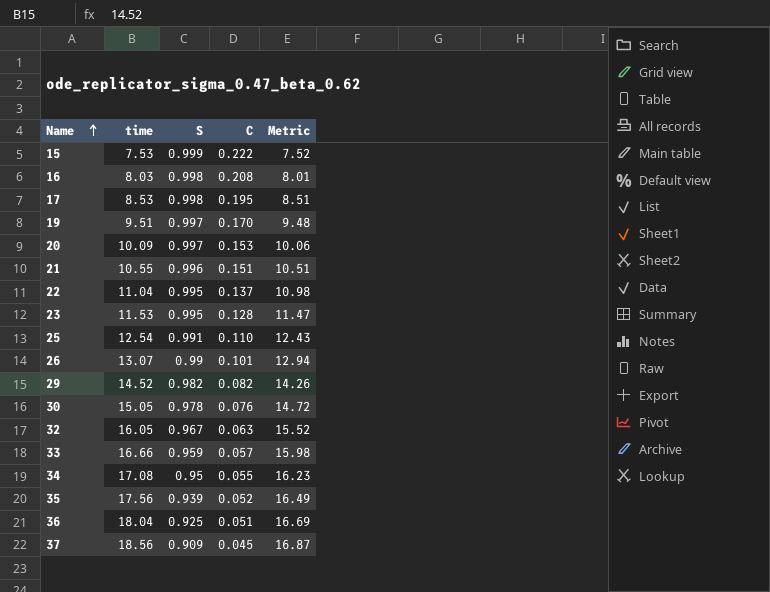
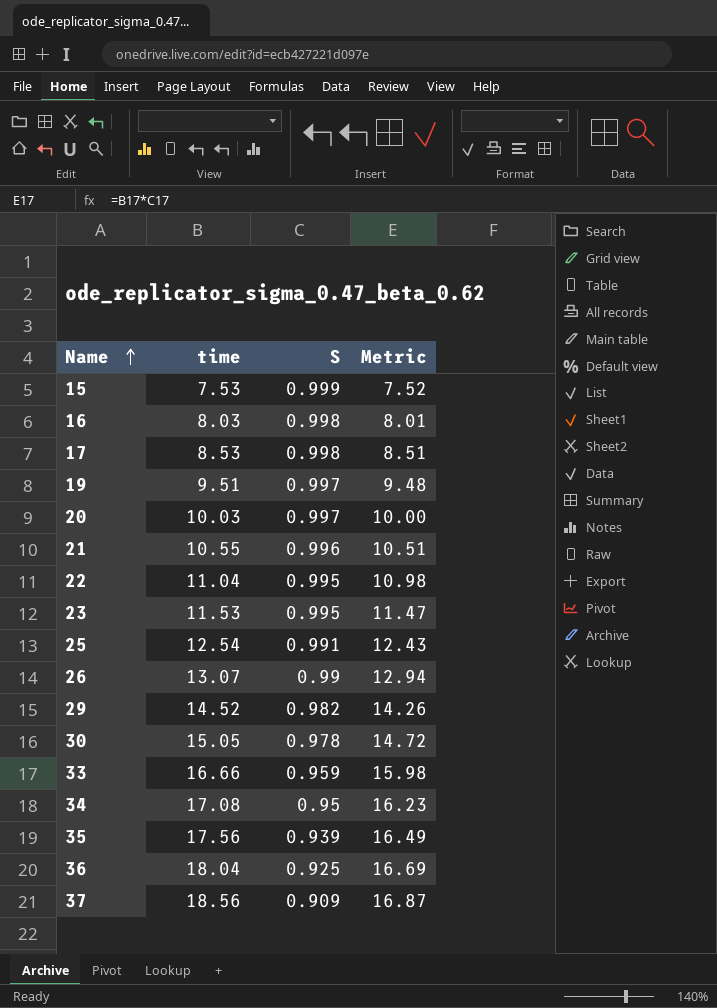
column C | position: 4 -> none
row 32: 16.05 | 0.967 | 0.063 | 15.52 -> none
20 | time: 10.09 -> 10.03
20 | Metric: 10.06 -> 10.00

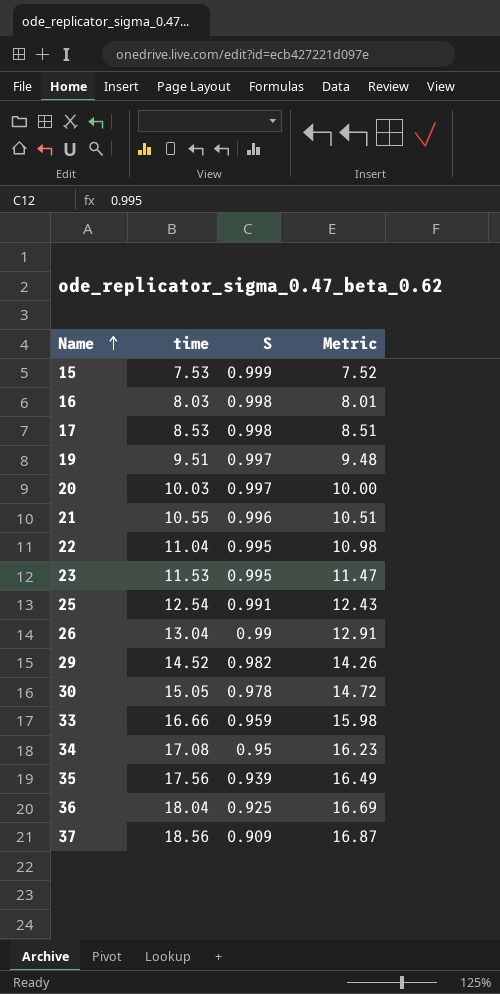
26 | time: 13.07 -> 13.04
26 | Metric: 12.94 -> 12.91

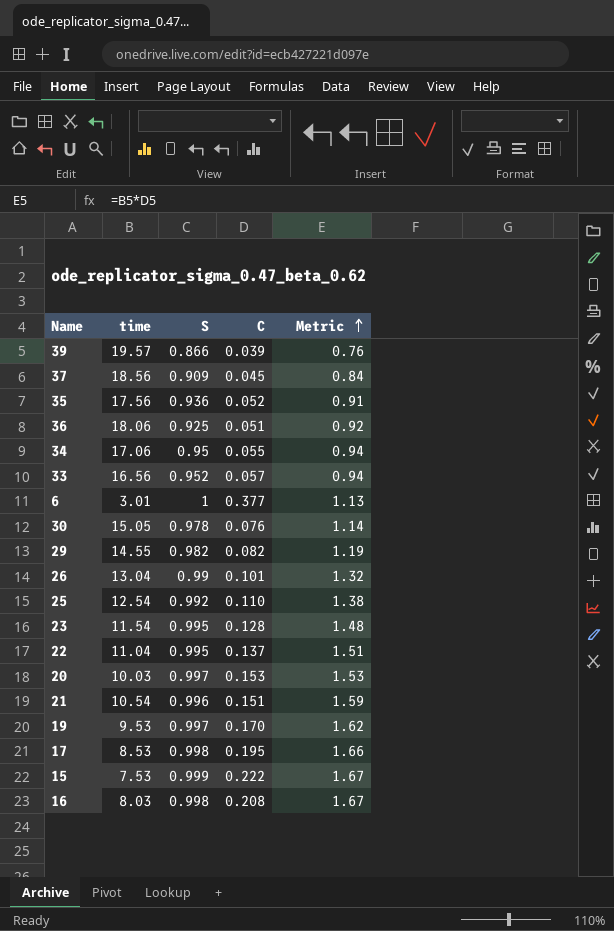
row order: Name ascending -> Metric ascending
column C | position: none -> 4
column Metric | formula: [time] * [S] -> [time] * [C]
row 39: none -> 19.57 | 0.866 | 0.039 | 0.76
35 | S: 0.939 -> 0.936
36 | time: 18.04 -> 18.06
34 | time: 17.08 -> 17.06
33 | time: 16.66 -> 16.56
33 | S: 0.959 -> 0.952
row 6: none -> 3.01 | 1 | 0.377 | 1.13
29 | time: 14.52 -> 14.55
25 | S: 0.991 -> 0.992
23 | time: 11.53 -> 11.54
21 | time: 10.55 -> 10.54
19 | time: 9.51 -> 9.53

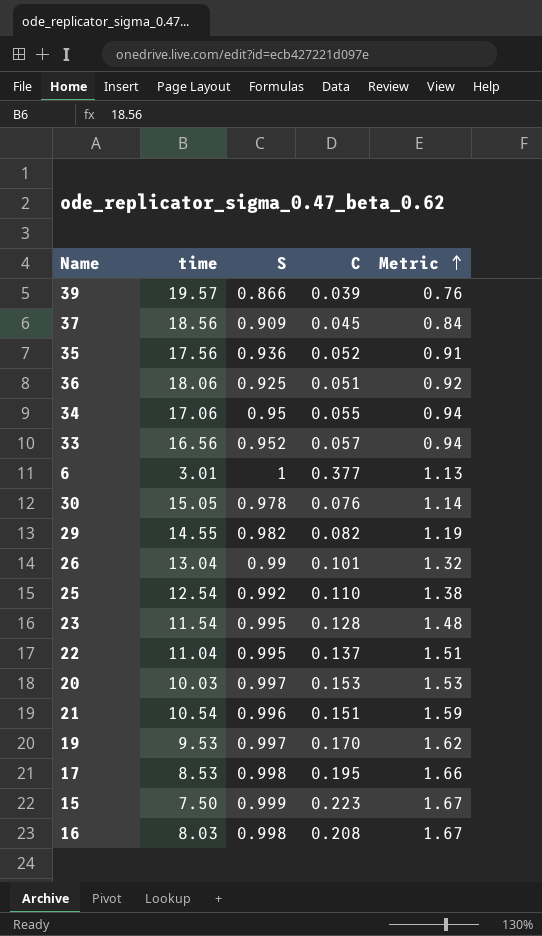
15 | time: 7.53 -> 7.50
15 | C: 0.222 -> 0.223

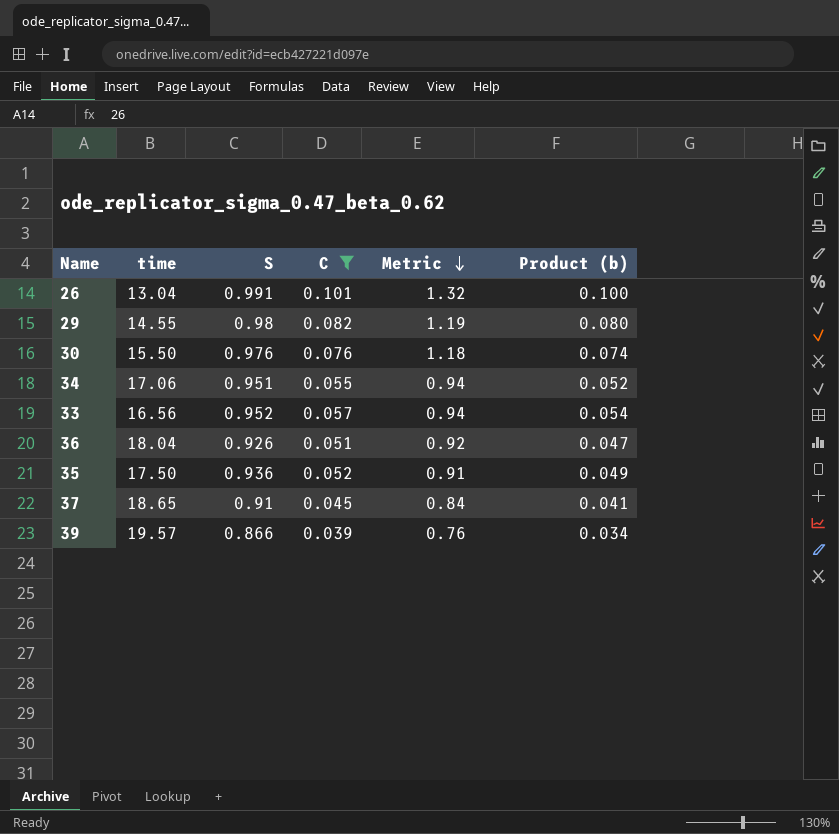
filter: none -> C <= 0.101
row order: Metric ascending -> Metric descending
column Product (b) | formula: none -> [S] * [C]
26 | S: 0.99 -> 0.991
29 | S: 0.982 -> 0.98
30 | time: 15.05 -> 15.50
30 | S: 0.978 -> 0.976
30 | Metric: 1.14 -> 1.18
34 | S: 0.95 -> 0.951
36 | time: 18.06 -> 18.04
36 | S: 0.925 -> 0.926
35 | time: 17.56 -> 17.50
37 | time: 18.56 -> 18.65
37 | S: 0.909 -> 0.91

